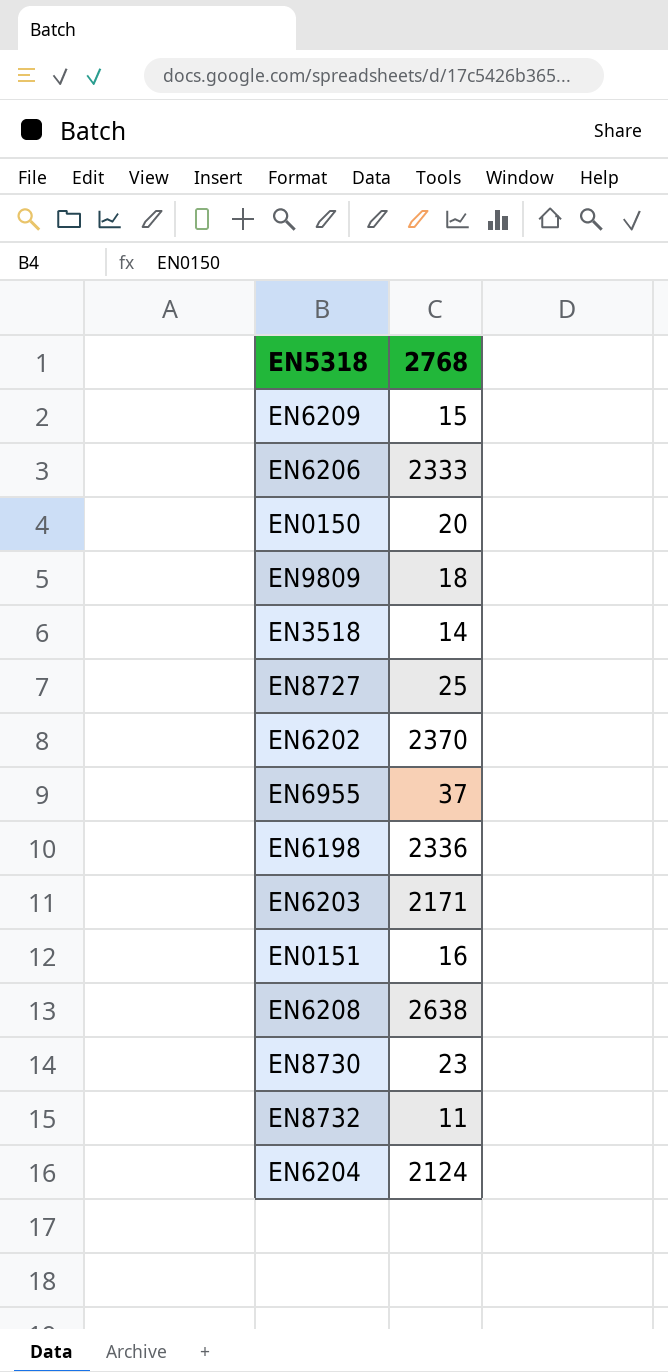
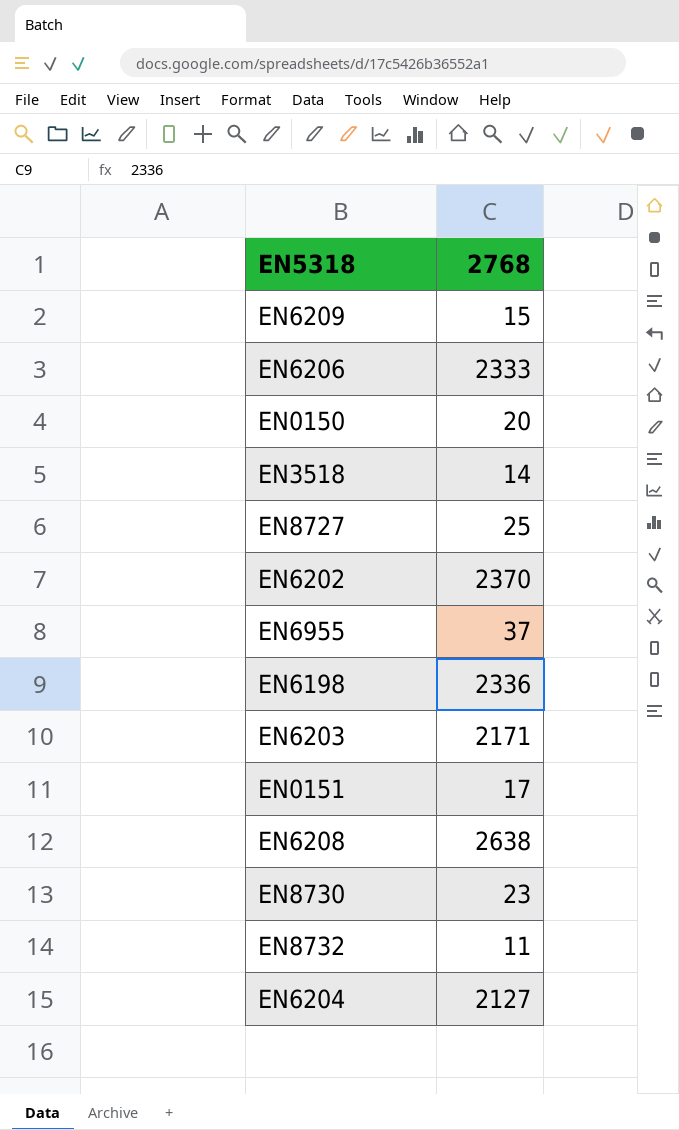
row EN9809: 18 -> none
EN0151 | 2768: 16 -> 17
EN6204 | 2768: 2124 -> 2127

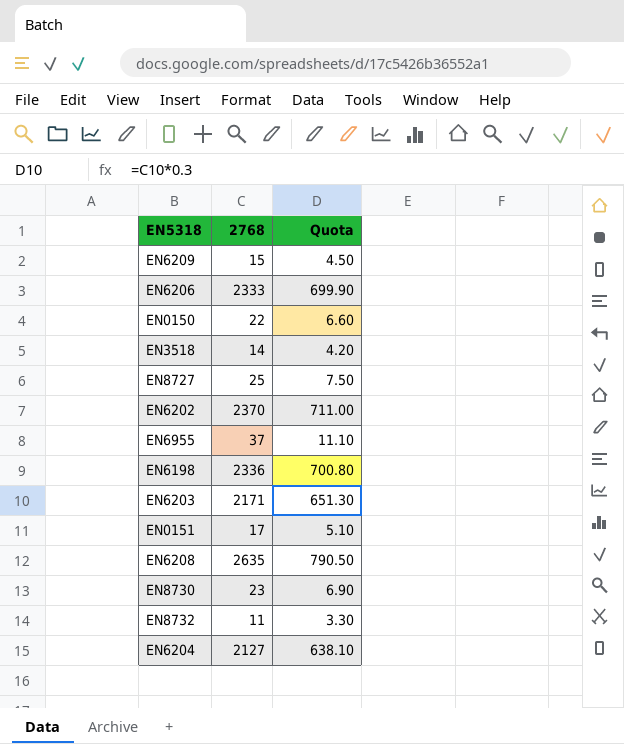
column Quota | formula: none -> [2768] * 0.3
EN0150 | 2768: 20 -> 22
EN6208 | 2768: 2638 -> 2635

